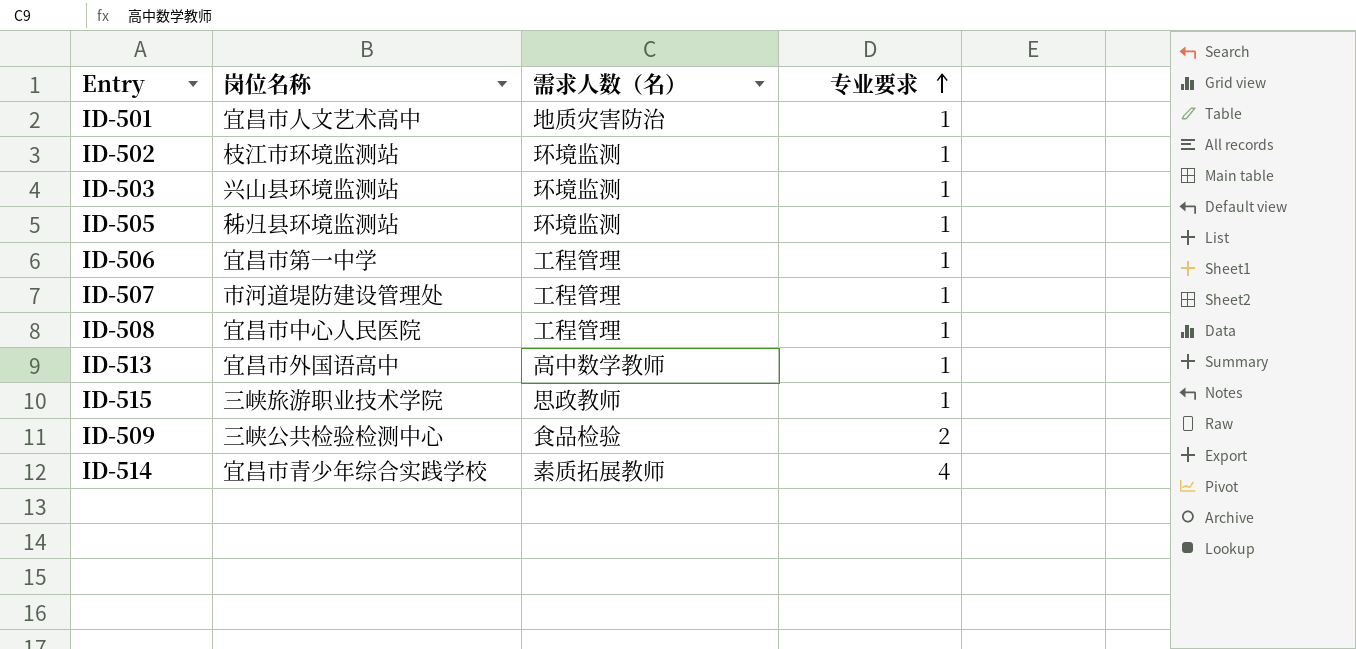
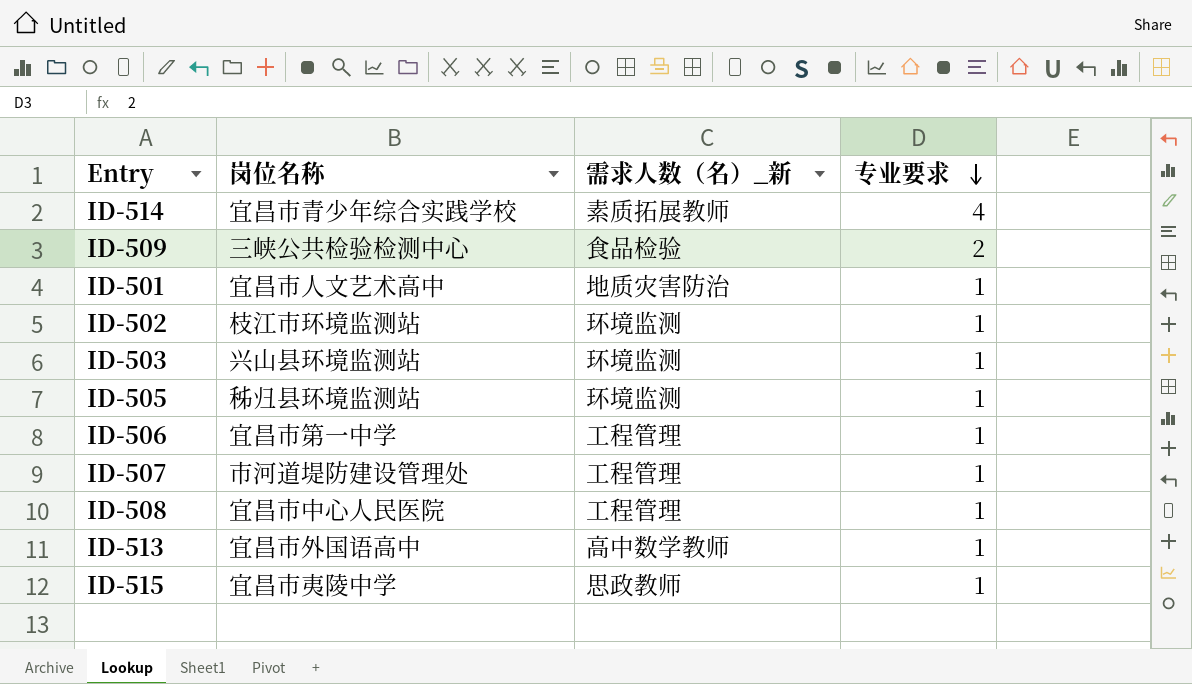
row order: 专业要求 ascending -> 专业要求 descending
column name: 需求人数（名） -> 需求人数（名）_新
ID-515 | 岗位名称: 三峡旅游职业技术学院 -> 宜昌市夷陵中学

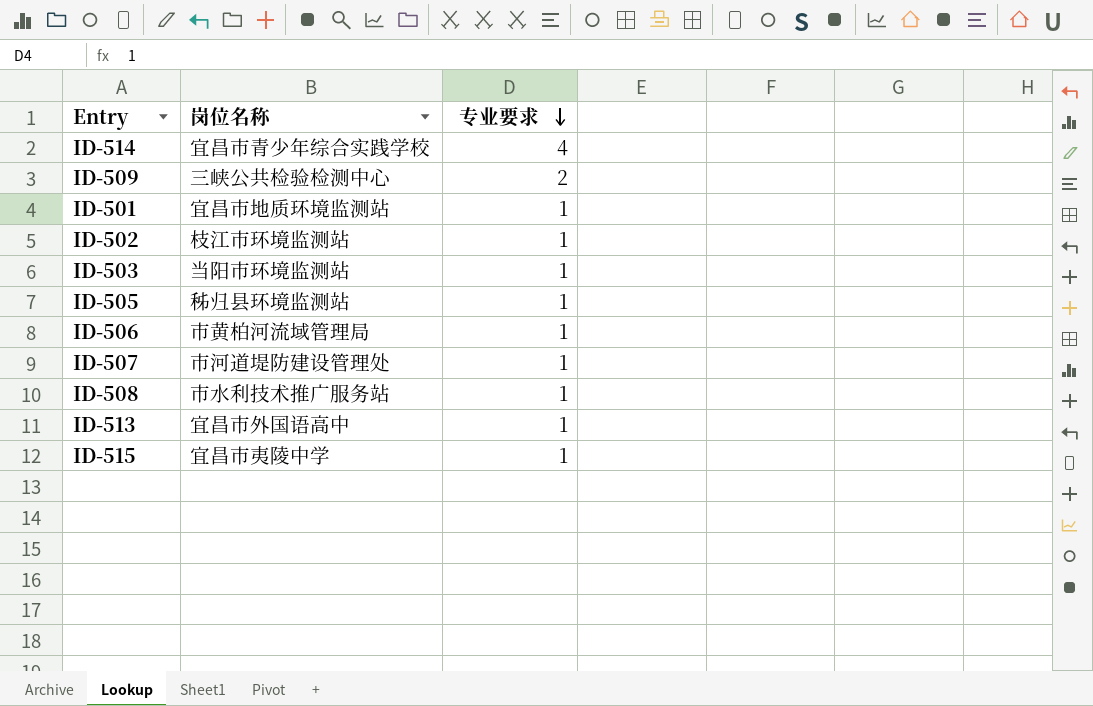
column 需求人数（名）_新 | position: 3 -> none
ID-501 | 岗位名称: 宜昌市人文艺术高中 -> 宜昌市地质环境监测站
ID-503 | 岗位名称: 兴山县环境监测站 -> 当阳市环境监测站
ID-506 | 岗位名称: 宜昌市第一中学 -> 市黄柏河流域管理局
ID-508 | 岗位名称: 宜昌市中心人民医院 -> 市水利技术推广服务站

